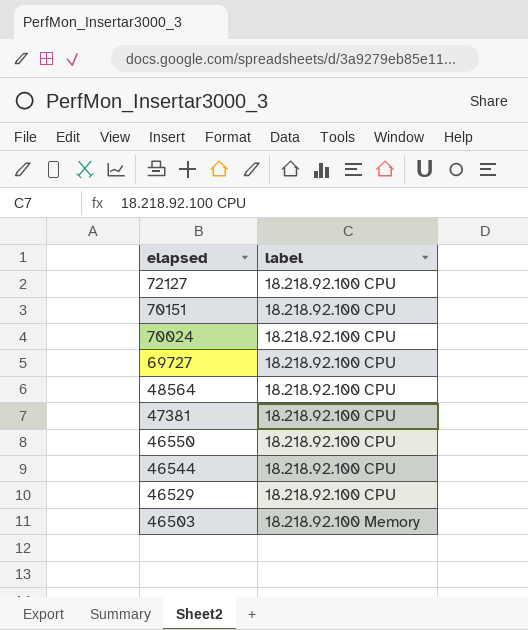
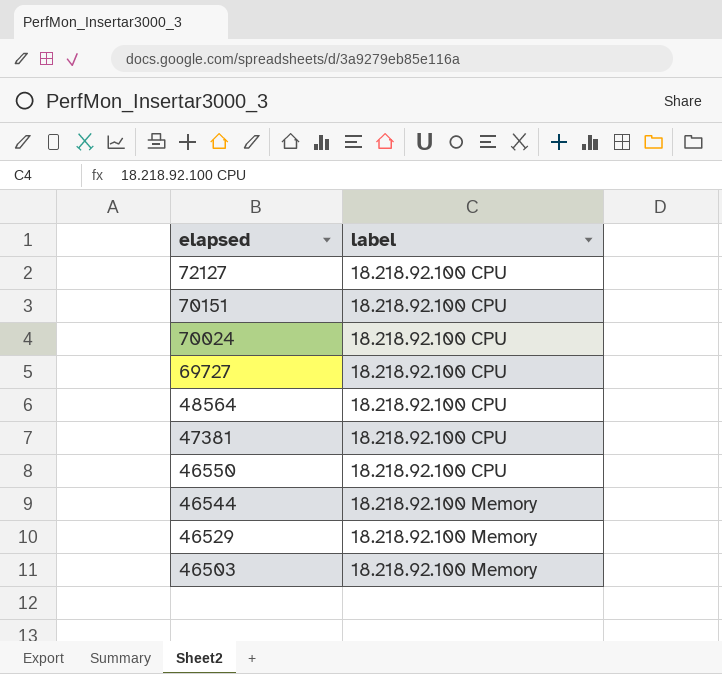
46544 | label: 18.218.92.100 CPU -> 18.218.92.100 Memory
46529 | label: 18.218.92.100 CPU -> 18.218.92.100 Memory

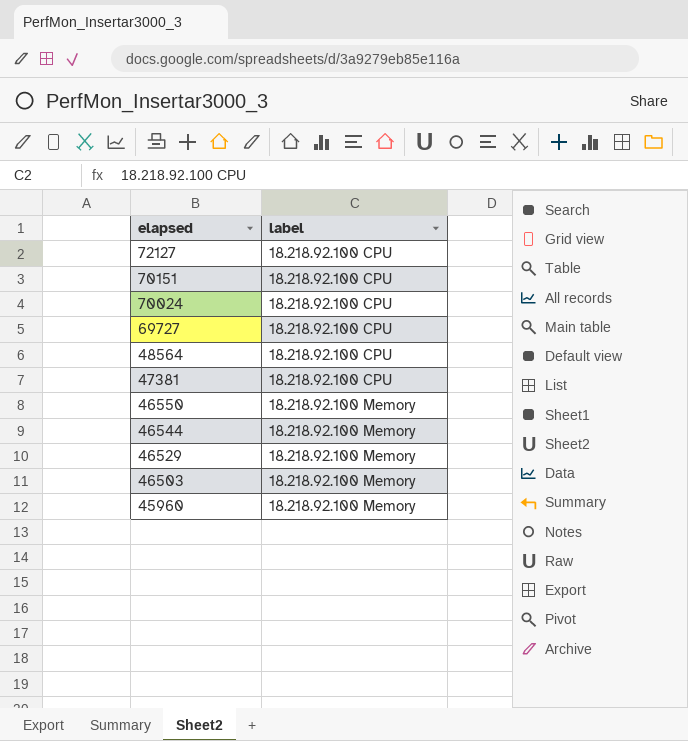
46550 | label: 18.218.92.100 CPU -> 18.218.92.100 Memory
row 45960: none -> 18.218.92.100 Memory

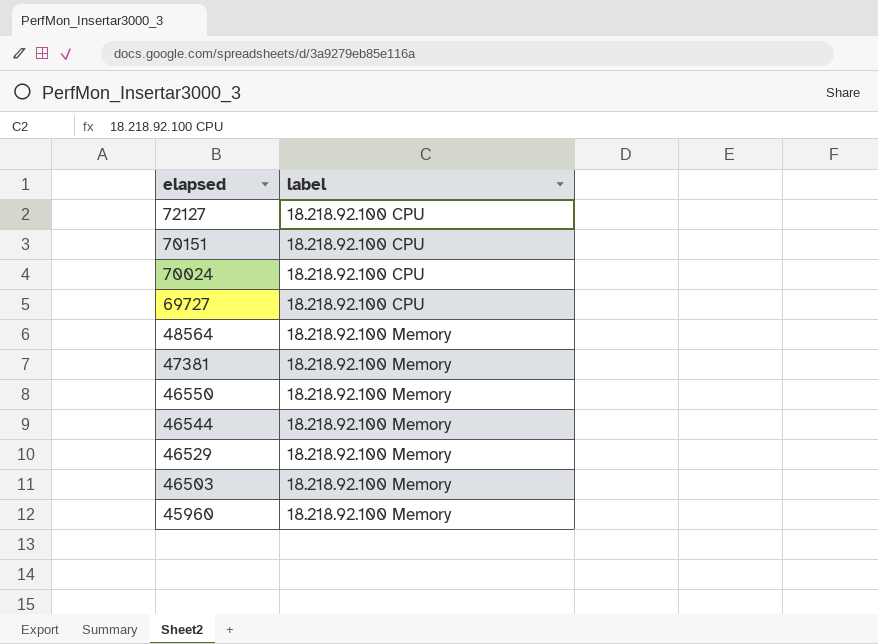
48564 | label: 18.218.92.100 CPU -> 18.218.92.100 Memory
47381 | label: 18.218.92.100 CPU -> 18.218.92.100 Memory

